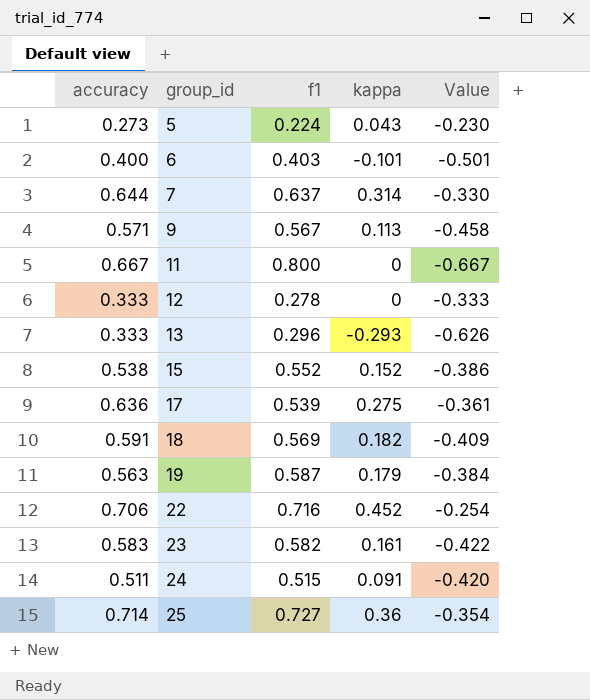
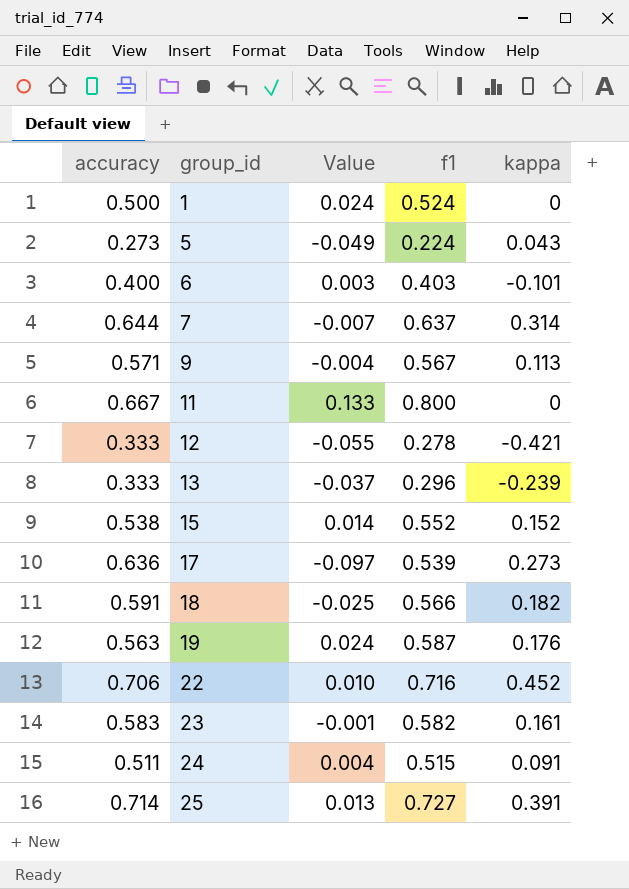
column Value | formula: [kappa] - [accuracy] -> [f1] - [accuracy]
column Value | position: 5 -> 3
row 1: none -> 0.500 | 0.024 | 0.524 | 0
12 | kappa: 0 -> -0.421
13 | kappa: -0.293 -> -0.239
17 | kappa: 0.275 -> 0.273
18 | f1: 0.569 -> 0.566
19 | kappa: 0.179 -> 0.176
25 | kappa: 0.36 -> 0.391

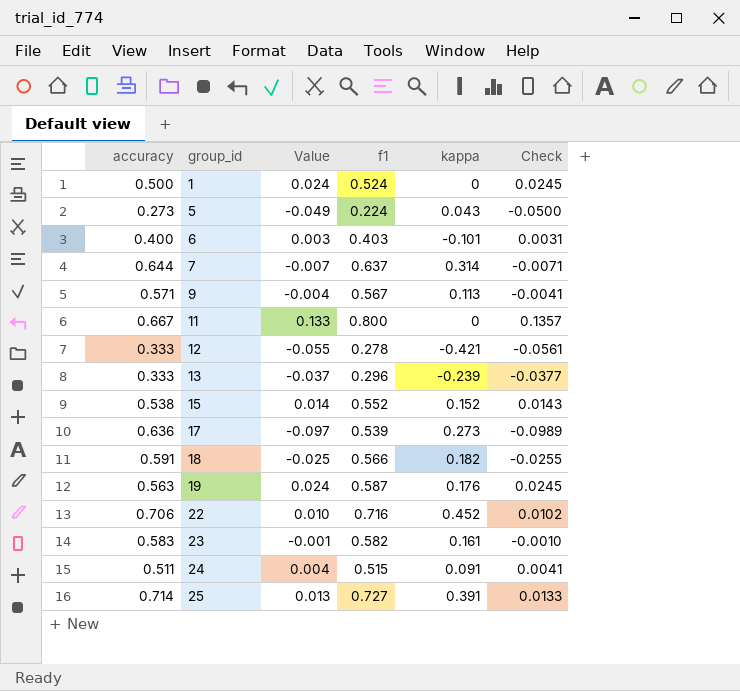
column Check | formula: none -> [Value] * 1.02

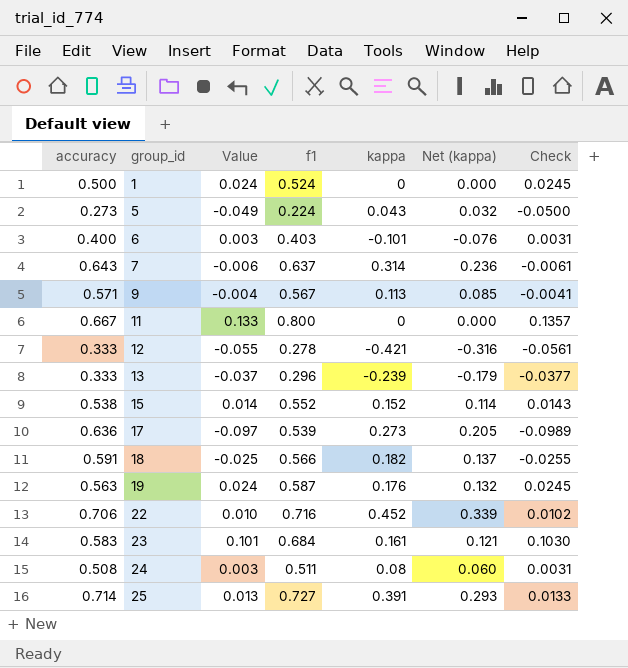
column Net (kappa) | formula: none -> [kappa] * 0.75
7 | accuracy: 0.644 -> 0.643
7 | Value: -0.007 -> -0.006
7 | Check: -0.0071 -> -0.0061
23 | Value: -0.001 -> 0.101
23 | f1: 0.582 -> 0.684
23 | Check: -0.0010 -> 0.1030
24 | accuracy: 0.511 -> 0.508
24 | Value: 0.004 -> 0.003
24 | f1: 0.515 -> 0.511
24 | kappa: 0.091 -> 0.08
24 | Check: 0.0041 -> 0.0031

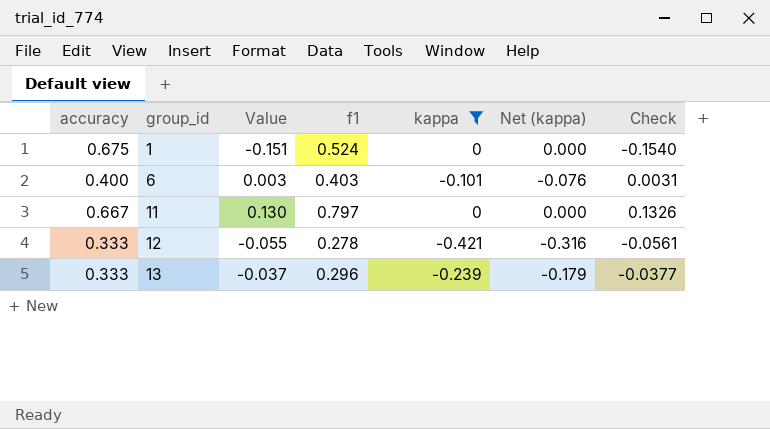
filter: none -> kappa <= 0
1 | accuracy: 0.500 -> 0.675
1 | Value: 0.024 -> -0.151
1 | Check: 0.0245 -> -0.1540
11 | Value: 0.133 -> 0.130
11 | f1: 0.800 -> 0.797
11 | Check: 0.1357 -> 0.1326

